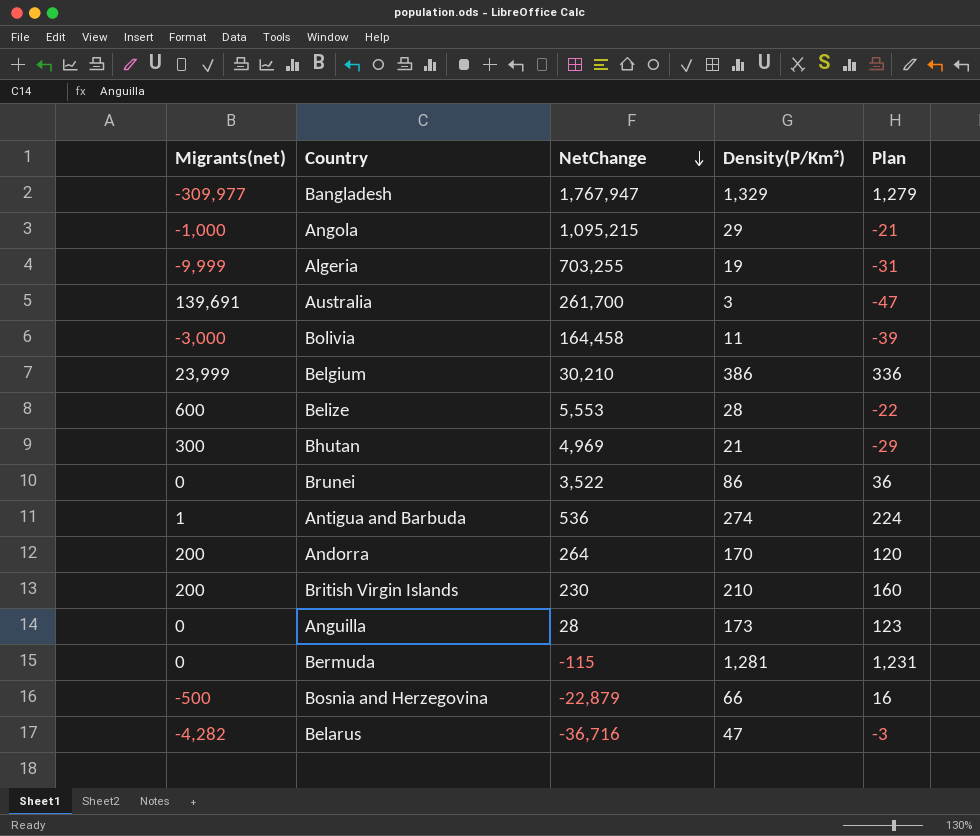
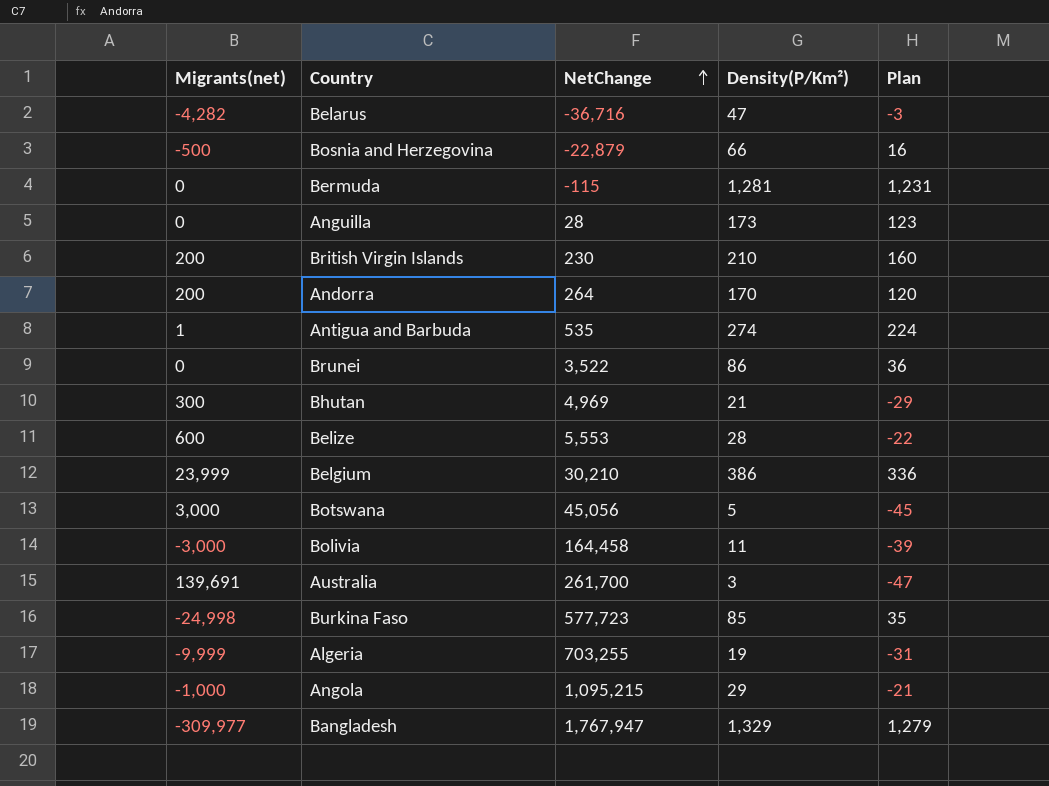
row order: NetChange descending -> NetChange ascending
Antigua and Barbuda | NetChange: 536 -> 535
row Botswana: none -> 3,000 | 45,056 | 5 | -45
row Burkina Faso: none -> -24,998 | 577,723 | 85 | 35

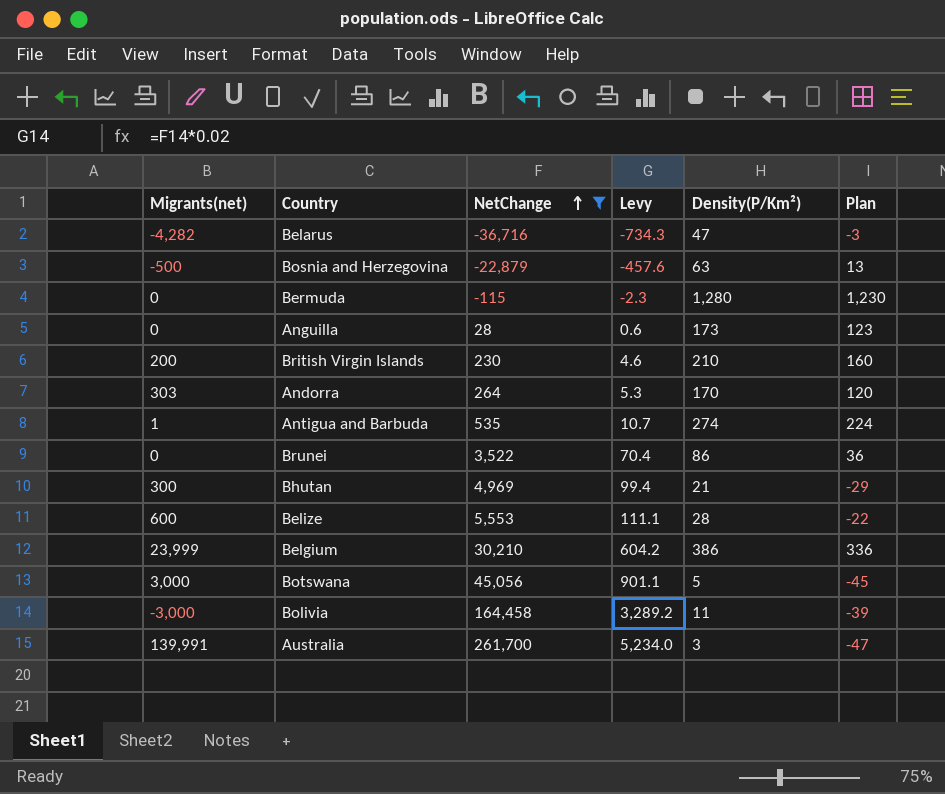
filter: none -> NetChange <= 261,700
column Levy | formula: none -> [NetChange] * 0.02
Bosnia and Herzegovina | Density(P/Km²): 66 -> 63
Bosnia and Herzegovina | Plan: 16 -> 13
Bermuda | Density(P/Km²): 1,281 -> 1,280
Bermuda | Plan: 1,231 -> 1,230
Andorra | Migrants(net): 200 -> 303
Australia | Migrants(net): 139,691 -> 139,991

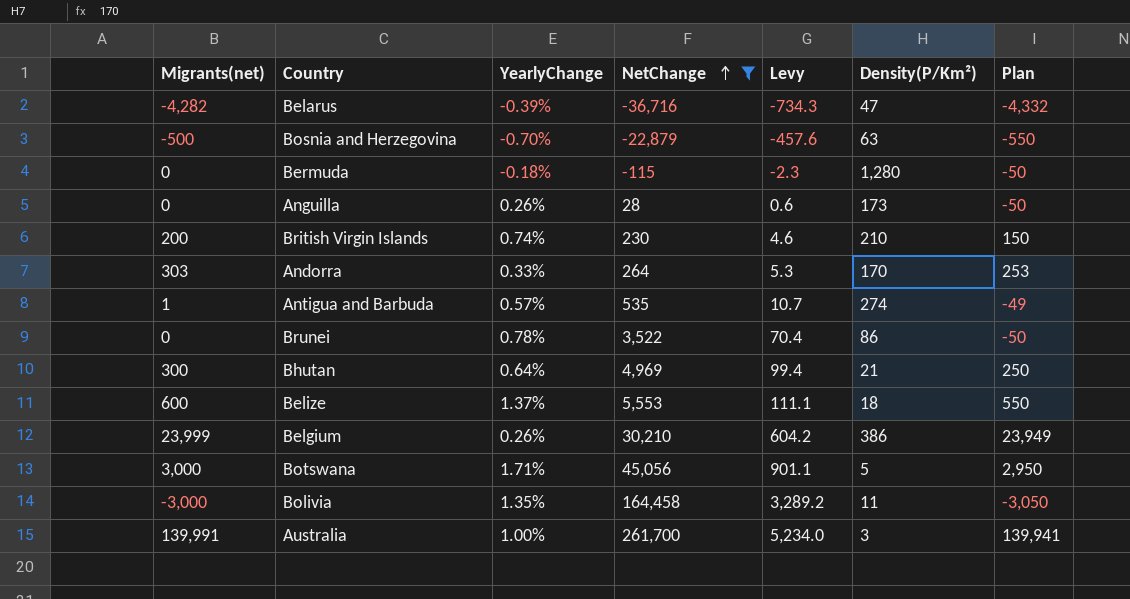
column YearlyChange | position: none -> 3
column Plan | formula: [Density(P/Km²)] - 50 -> [Migrants(net)] - 50
Belize | Density(P/Km²): 28 -> 18

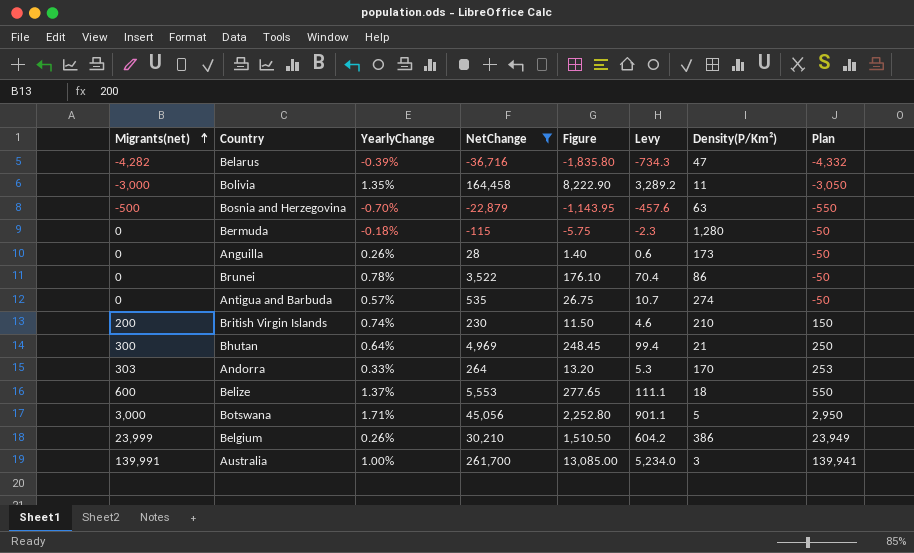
row order: NetChange ascending -> Migrants(net) ascending
column Figure | formula: none -> [NetChange] * 0.05
Antigua and Barbuda | Migrants(net): 1 -> 0
Antigua and Barbuda | Plan: -49 -> -50

